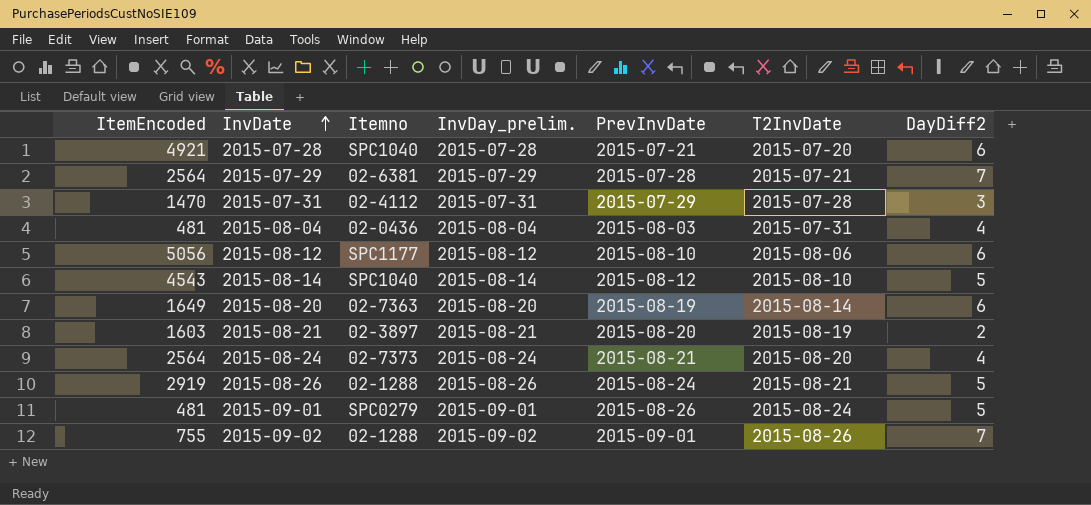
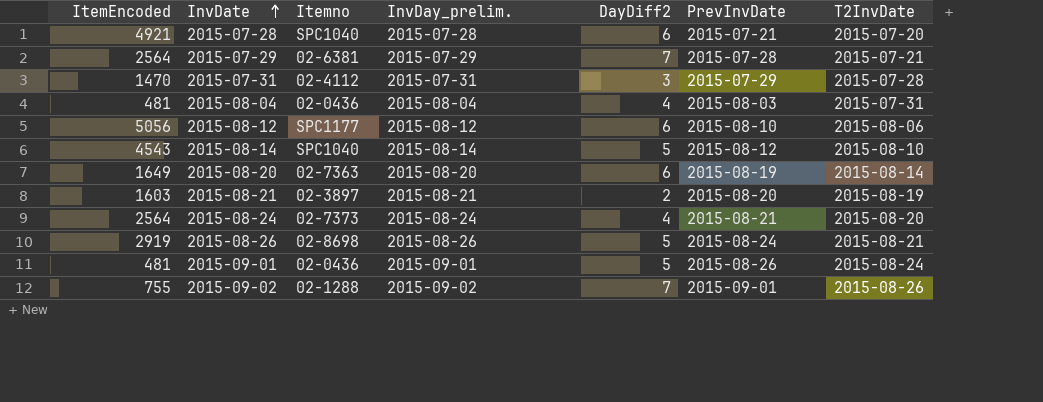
column DayDiff2 | position: 7 -> 5
2015-08-26 | Itemno: 02-1288 -> 02-8698
2015-09-01 | Itemno: SPC0279 -> 02-0436

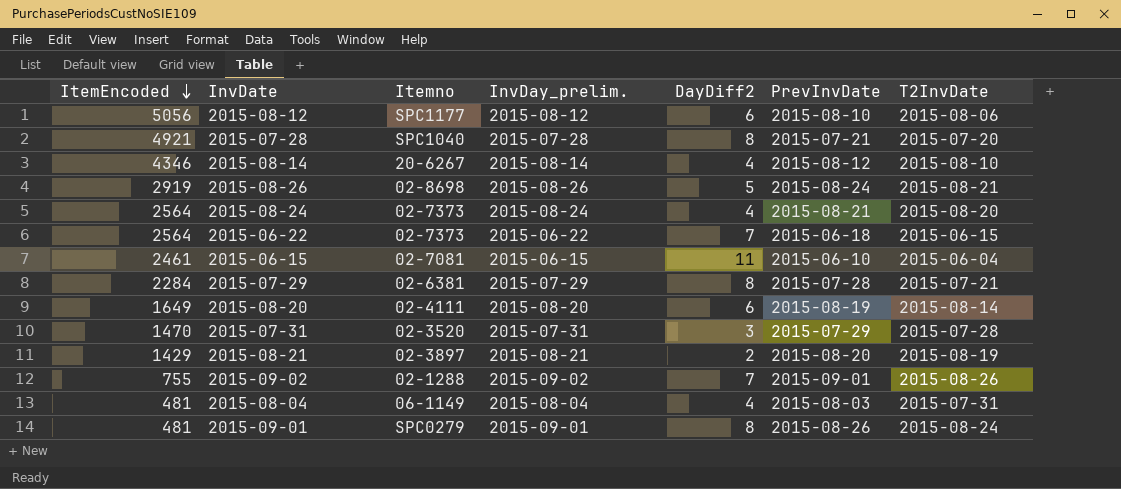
row order: InvDate ascending -> ItemEncoded descending
2015-07-28 | DayDiff2: 6 -> 8
2015-08-14 | ItemEncoded: 4543 -> 4346
2015-08-14 | Itemno: SPC1040 -> 20-6267
2015-08-14 | DayDiff2: 5 -> 4
row 2015-06-22: none -> 2564 | 02-7373 | 2015-06-22 | 7 | 2015-06-18 | 2015-06-15
row 2015-06-15: none -> 2461 | 02-7081 | 2015-06-15 | 11 | 2015-06-10 | 2015-06-04
2015-07-29 | ItemEncoded: 2564 -> 2284
2015-07-29 | DayDiff2: 7 -> 8
2015-08-20 | Itemno: 02-7363 -> 02-4111
2015-07-31 | Itemno: 02-4112 -> 02-3520
2015-08-21 | ItemEncoded: 1603 -> 1429
2015-08-04 | Itemno: 02-0436 -> 06-1149
2015-09-01 | Itemno: 02-0436 -> SPC0279
2015-09-01 | DayDiff2: 5 -> 8

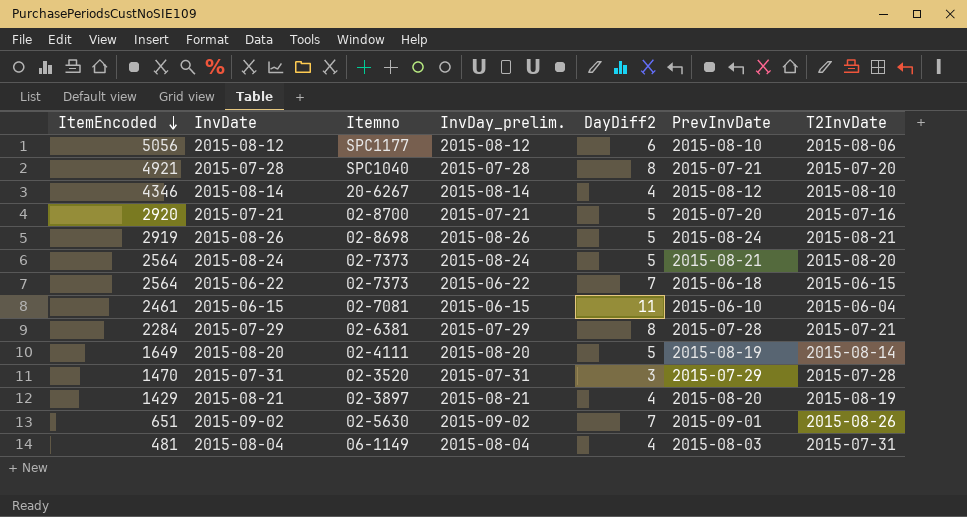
row 2015-09-01: 481 | SPC0279 | 2015-09-01 | 8 | 2015-08-26 | 2015-08-24 -> none
row 2015-07-21: none -> 2920 | 02-8700 | 2015-07-21 | 5 | 2015-07-20 | 2015-07-16
2015-08-24 | DayDiff2: 4 -> 5
2015-08-20 | DayDiff2: 6 -> 5
2015-08-21 | DayDiff2: 2 -> 4
2015-09-02 | ItemEncoded: 755 -> 651
2015-09-02 | Itemno: 02-1288 -> 02-5630

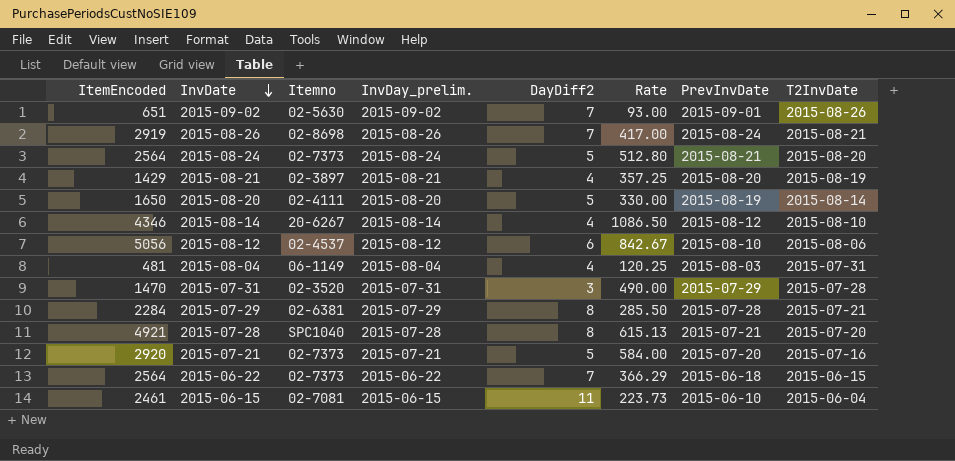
row order: ItemEncoded descending -> InvDate descending
column Rate | formula: none -> [ItemEncoded] / [DayDiff2]
2015-08-26 | DayDiff2: 5 -> 7
2015-08-20 | ItemEncoded: 1649 -> 1650
2015-08-12 | Itemno: SPC1177 -> 02-4537
2015-07-21 | Itemno: 02-8700 -> 02-7373

